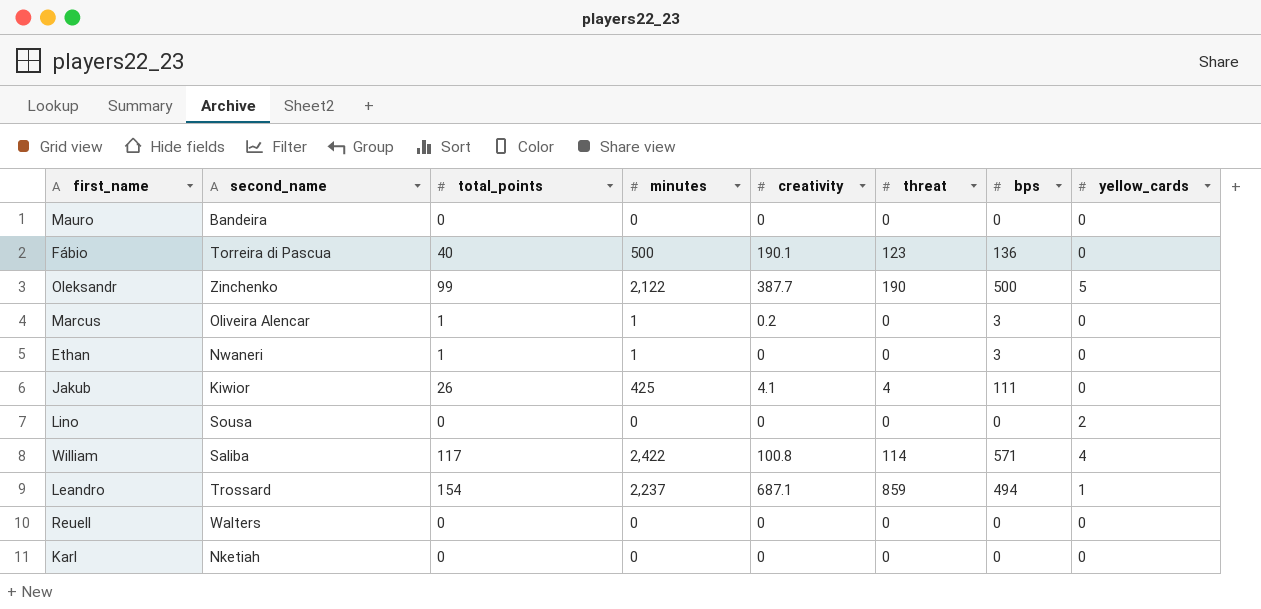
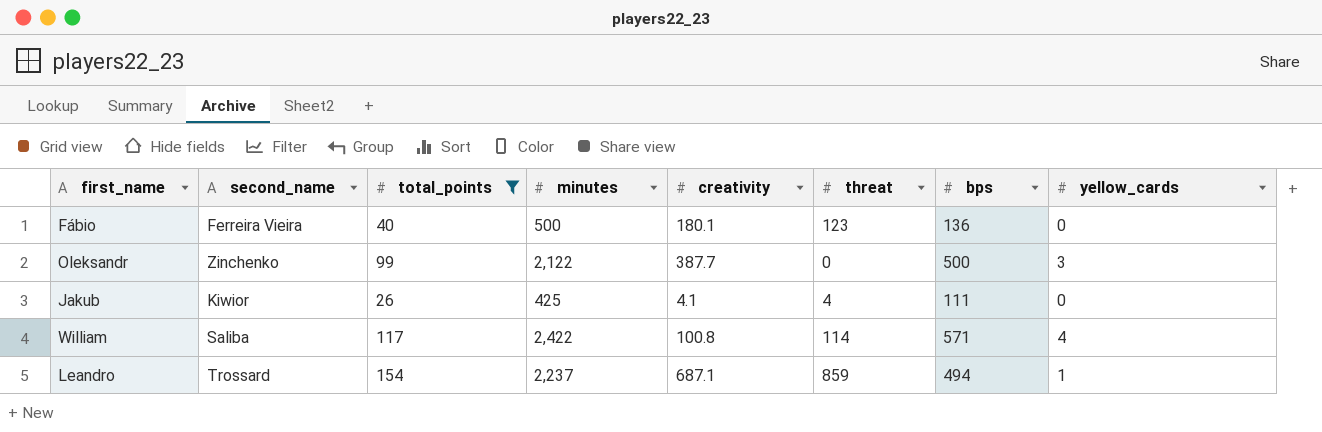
filter: none -> total_points >= 26
Fábio | second_name: Torreira di Pascua -> Ferreira Vieira
Fábio | creativity: 190.1 -> 180.1
Oleksandr | threat: 190 -> 0
Oleksandr | yellow_cards: 5 -> 3

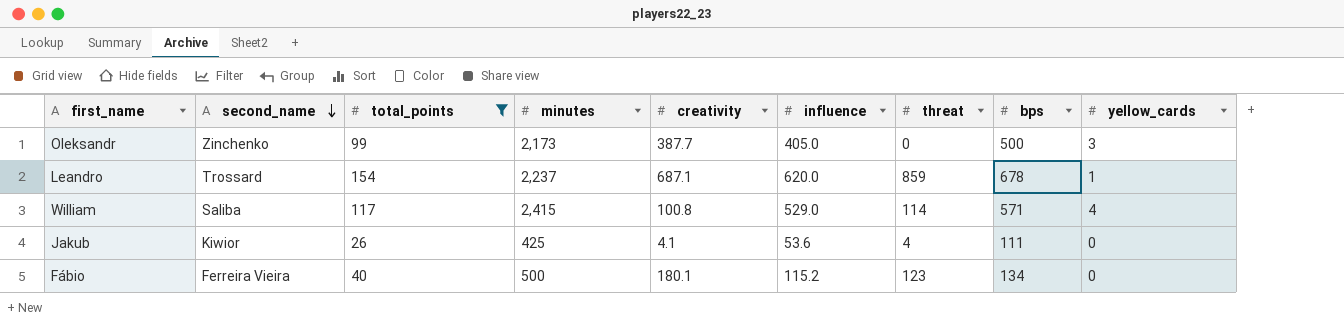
row order: none -> second_name descending
column influence | position: none -> 6
Oleksandr | minutes: 2,122 -> 2,173
Leandro | bps: 494 -> 678
William | minutes: 2,422 -> 2,415
Fábio | bps: 136 -> 134

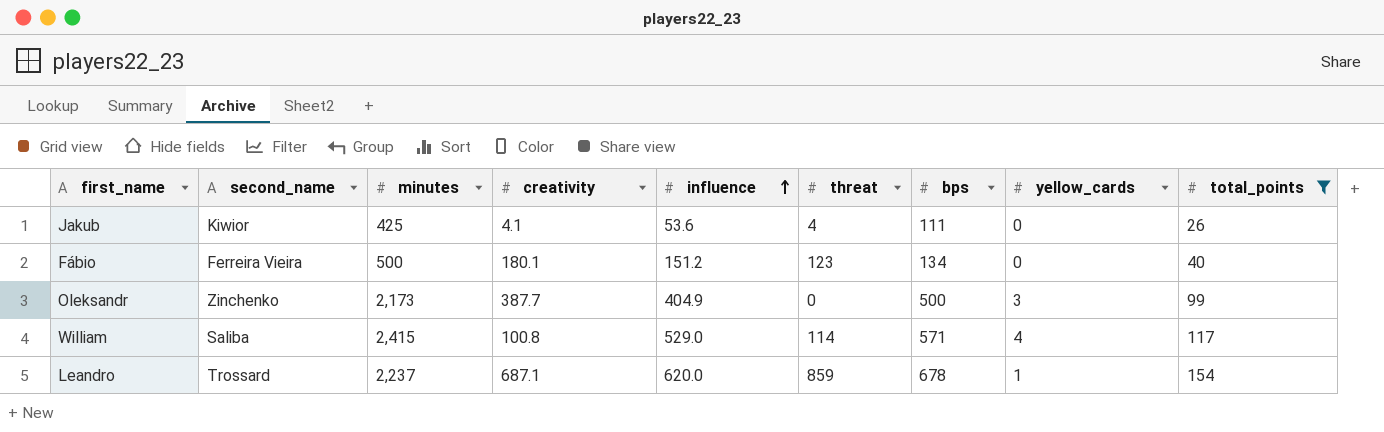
row order: second_name descending -> influence ascending
column total_points | position: 3 -> 9
Fábio | influence: 115.2 -> 151.2
Oleksandr | influence: 405.0 -> 404.9

